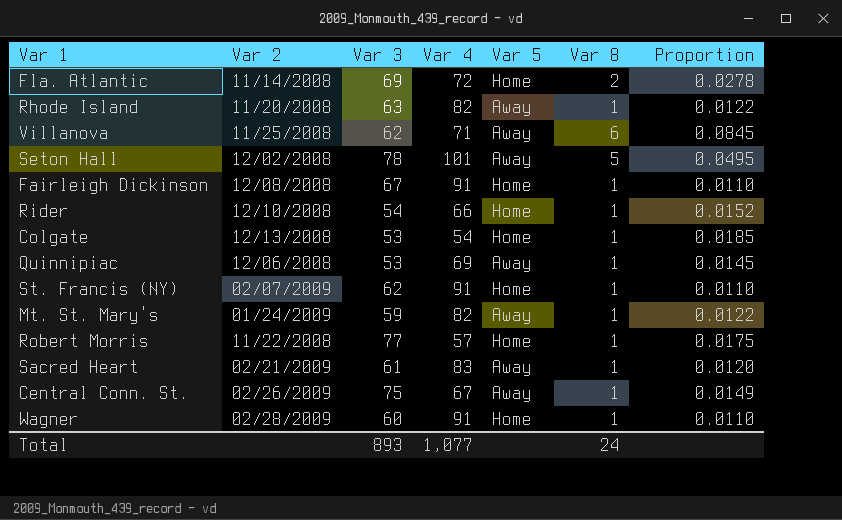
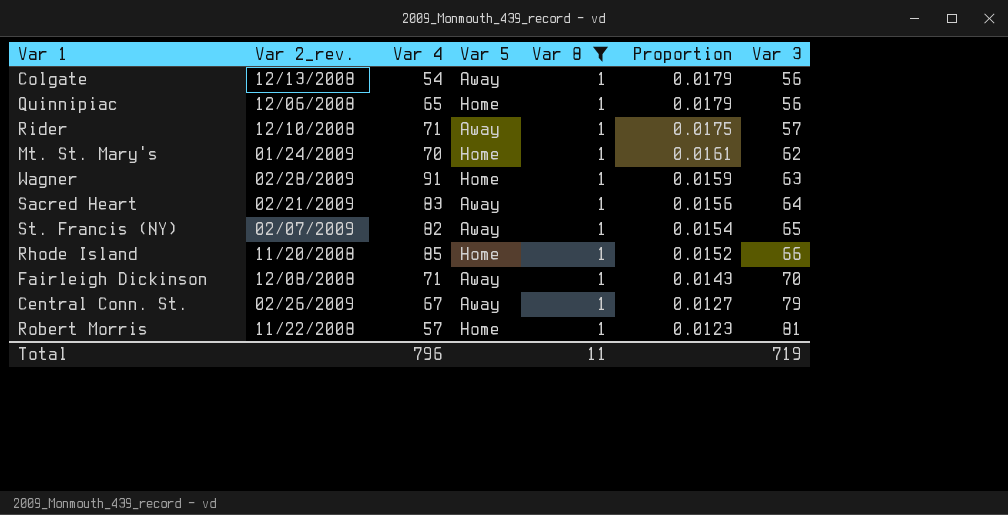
filter: none -> Var 8 = 1
row order: none -> Proportion descending
column name: Var 2 -> Var 2_rev.
column Proportion | formula: [Var 8] / [Var 4] -> [Var 8] / [Var 3]
column Var 3 | position: 3 -> 7
Colgate | Var 5: Home -> Away
Colgate | Var 3: 53 -> 56
Quinnipiac | Var 4: 69 -> 65
Quinnipiac | Var 5: Away -> Home
Quinnipiac | Var 3: 53 -> 56
Rider | Var 4: 66 -> 71
Rider | Var 5: Home -> Away
Rider | Var 3: 54 -> 57
Mt. St. Mary's | Var 4: 82 -> 70
Mt. St. Mary's | Var 5: Away -> Home
Mt. St. Mary's | Var 3: 59 -> 62
Wagner | Var 3: 60 -> 63
Sacred Heart | Var 3: 61 -> 64
St. Francis (NY) | Var 4: 91 -> 82
St. Francis (NY) | Var 5: Home -> Away
St. Francis (NY) | Var 3: 62 -> 65
Rhode Island | Var 4: 82 -> 85
Rhode Island | Var 5: Away -> Home
Rhode Island | Var 3: 63 -> 66
Fairleigh Dickinson | Var 4: 91 -> 71
Fairleigh Dickinson | Var 5: Home -> Away
Fairleigh Dickinson | Var 3: 67 -> 70
Central Conn. St. | Var 3: 75 -> 79
Robert Morris | Var 3: 77 -> 81
Total | Var 4: 1,077 -> 796
Total | Var 8: 24 -> 11
Total | Var 3: 893 -> 719

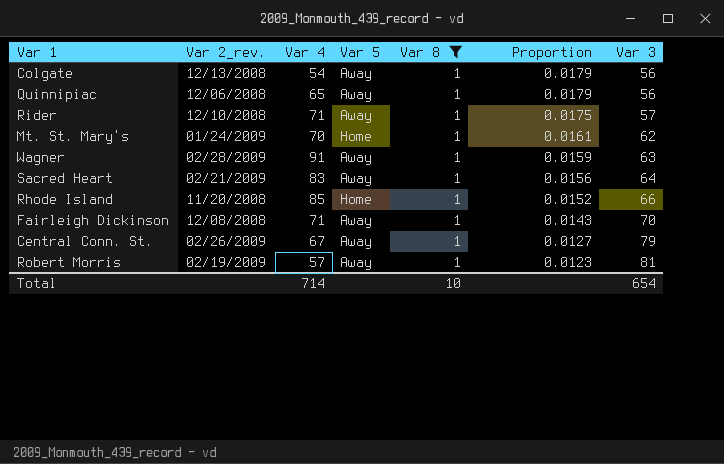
row St. Francis (NY): 02/07/2009 | 82 | Away | 1 | 0.0154 | 65 -> none
Quinnipiac | Var 5: Home -> Away
Wagner | Var 5: Home -> Away
Robert Morris | Var 2_rev.: 11/22/2008 -> 02/19/2009
Robert Morris | Var 5: Home -> Away
Total | Var 4: 796 -> 714
Total | Var 8: 11 -> 10
Total | Var 3: 719 -> 654

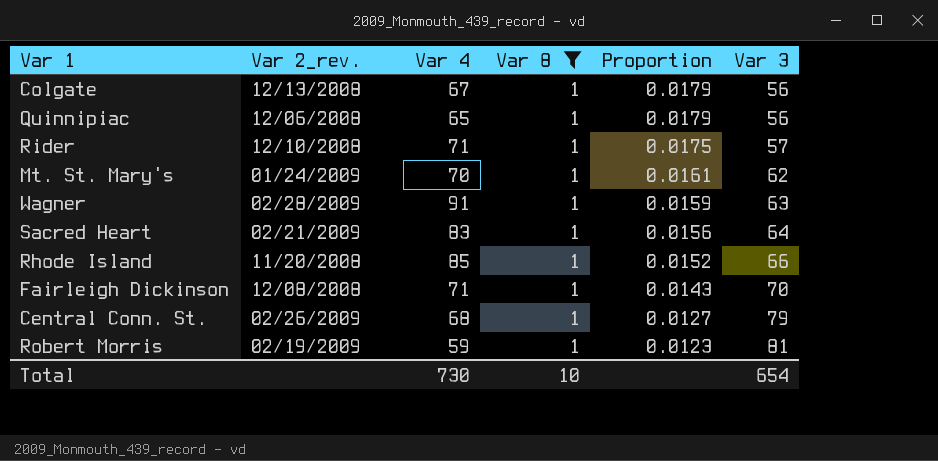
column Var 5 | position: 4 -> none
Colgate | Var 4: 54 -> 67
Central Conn. St. | Var 4: 67 -> 68
Robert Morris | Var 4: 57 -> 59
Total | Var 4: 714 -> 730

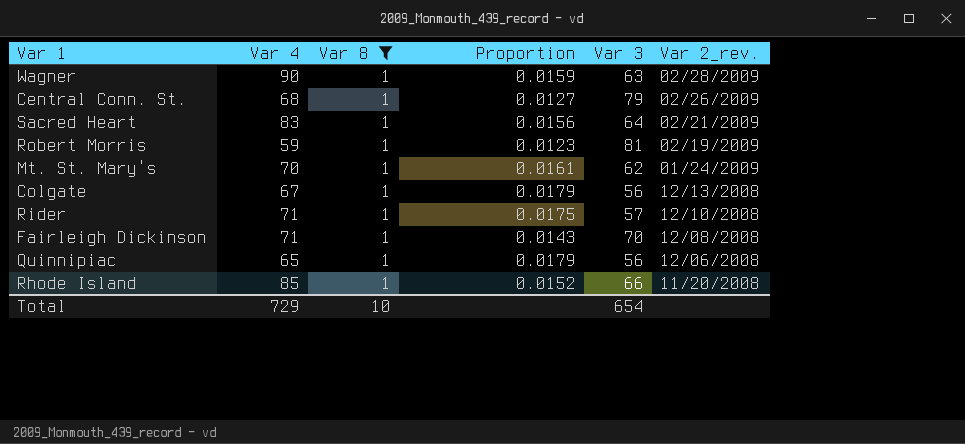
row order: Proportion descending -> Var 2_rev. descending
column Var 2_rev. | position: 2 -> 6
Wagner | Var 4: 91 -> 90
Total | Var 4: 730 -> 729

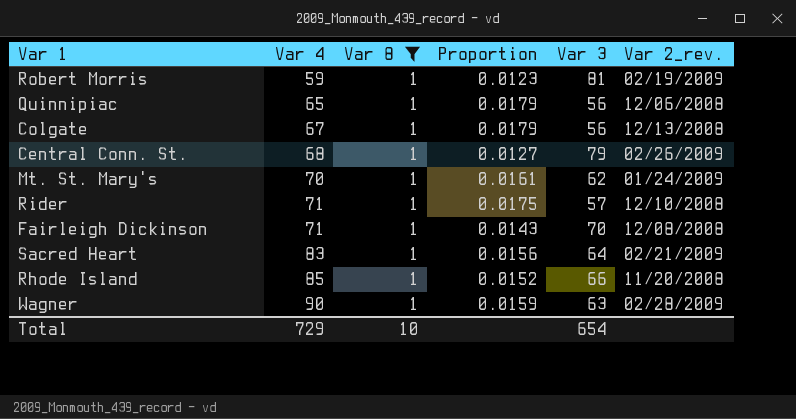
row order: Var 2_rev. descending -> Var 4 ascending

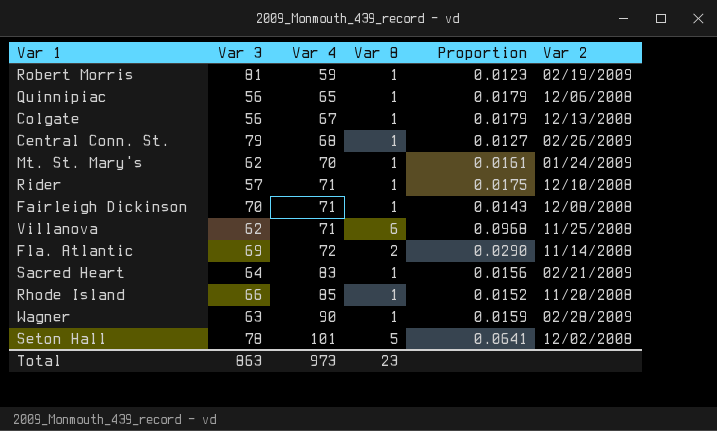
filter: Var 8 = 1 -> none
column Var 3 | position: 5 -> 2
column name: Var 2_rev. -> Var 2
Total | Var 3: 654 -> 863
Total | Var 4: 729 -> 973
Total | Var 8: 10 -> 23

